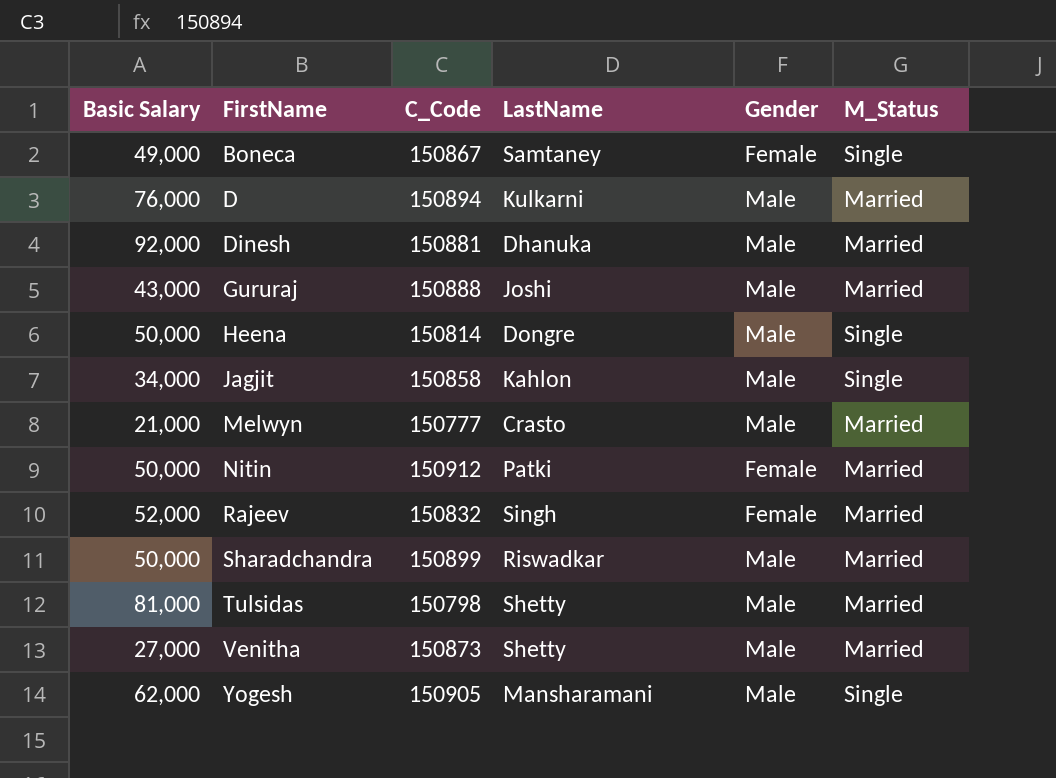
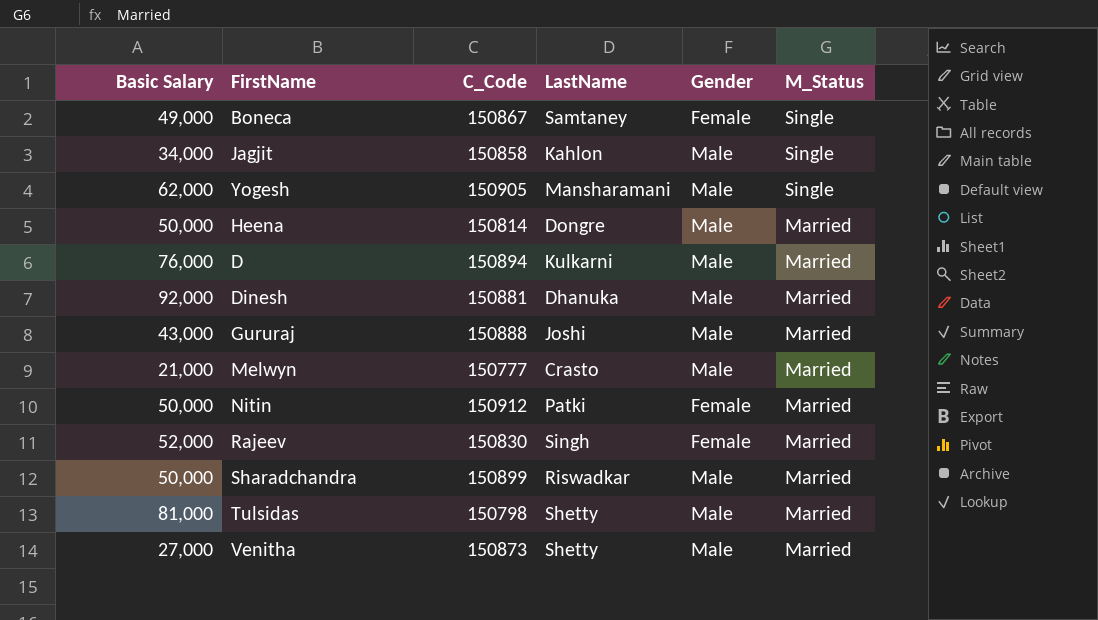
row order: FirstName ascending -> M_Status descending
Heena | M_Status: Single -> Married
Rajeev | C_Code: 150832 -> 150830

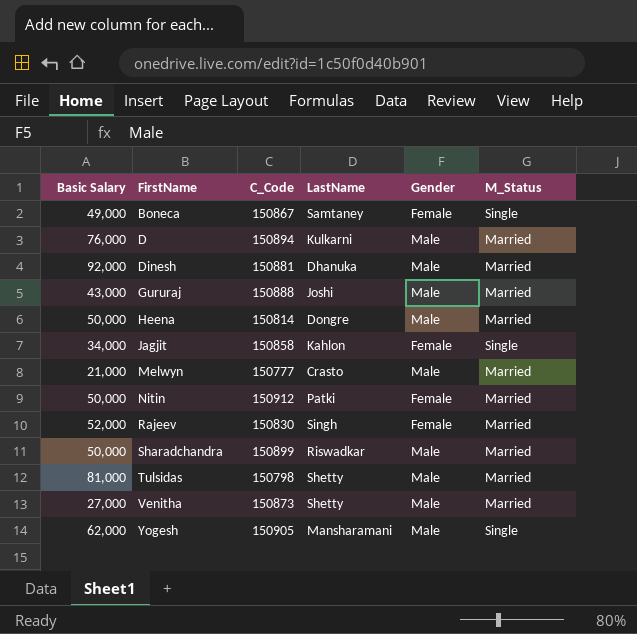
row order: M_Status descending -> FirstName ascending
Jagjit | Gender: Male -> Female

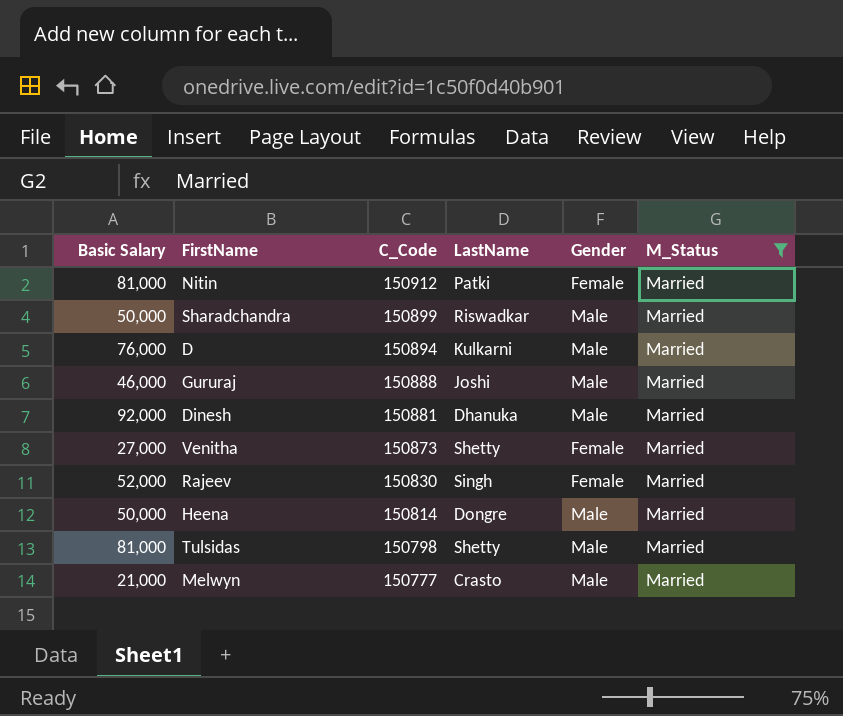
filter: none -> M_Status = Married
row order: FirstName ascending -> C_Code descending
Nitin | Basic Salary: 50,000 -> 81,000
Gururaj | Basic Salary: 43,000 -> 46,000
Venitha | Gender: Male -> Female

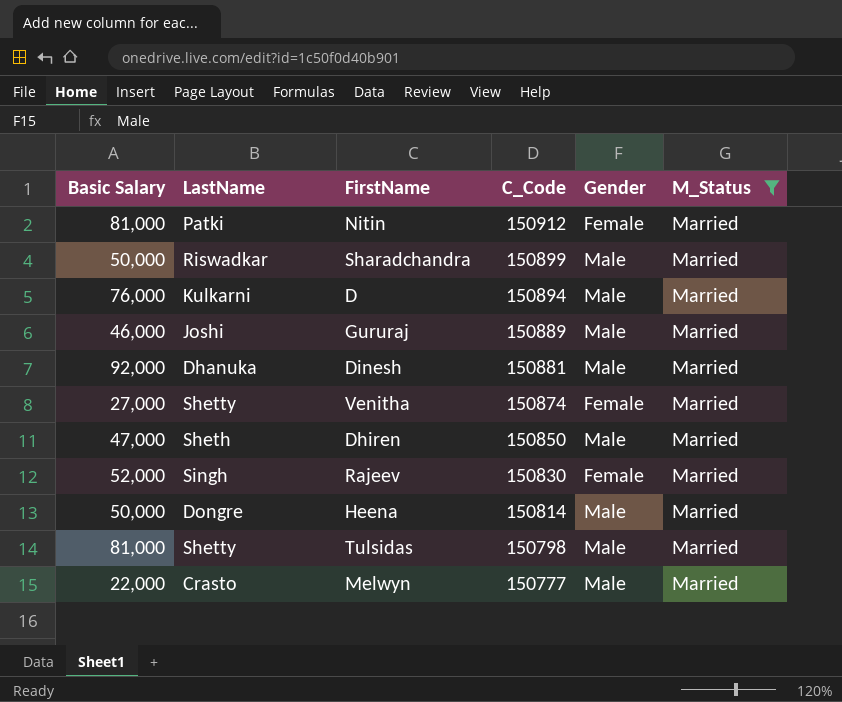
column LastName | position: 4 -> 2
Gururaj | C_Code: 150888 -> 150889
Venitha | C_Code: 150873 -> 150874
row Dhiren: none -> 47,000 | Sheth | 150850 | Male | Married
Melwyn | Basic Salary: 21,000 -> 22,000

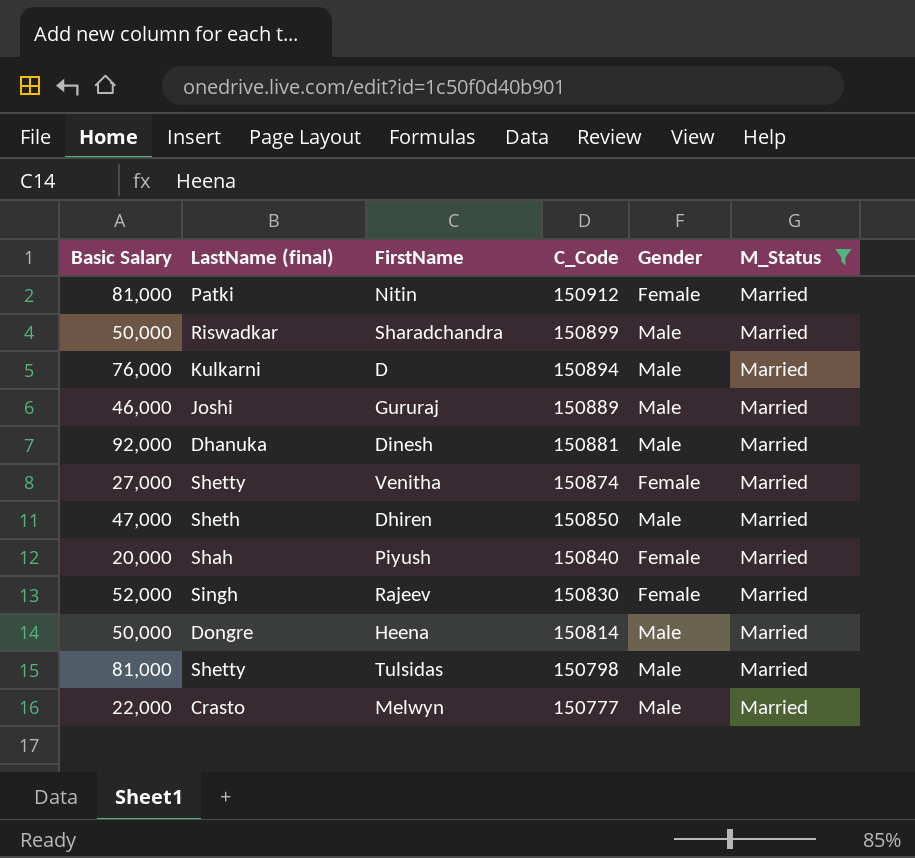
column name: LastName -> LastName (final)
row Piyush: none -> 20,000 | Shah | 150840 | Female | Married

